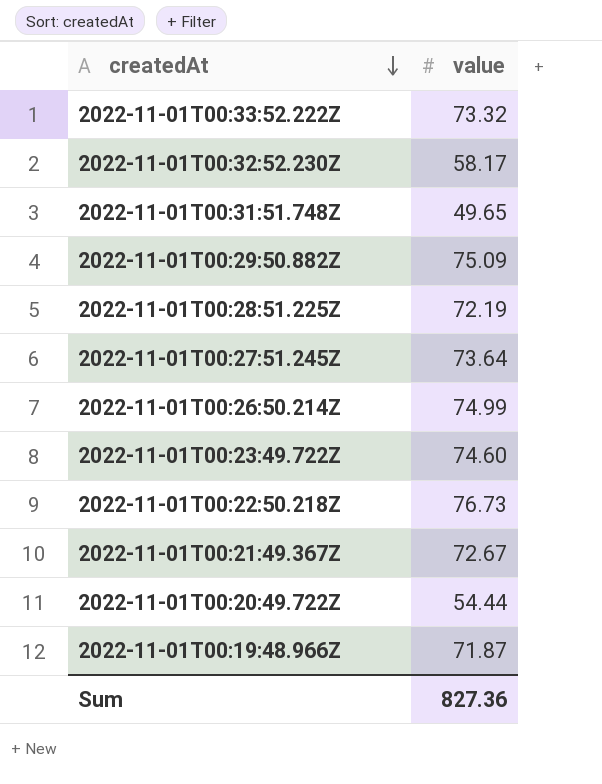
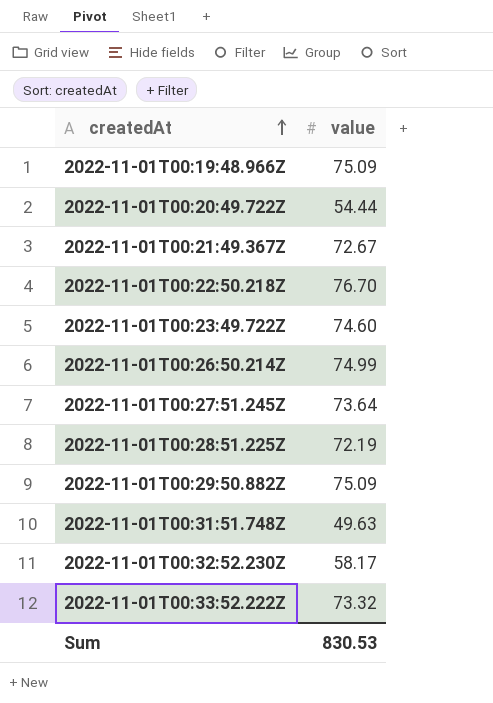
row order: createdAt descending -> createdAt ascending
2022-11-01T00:19:48.966Z | value: 71.87 -> 75.09
2022-11-01T00:22:50.218Z | value: 76.73 -> 76.70
2022-11-01T00:31:51.748Z | value: 49.65 -> 49.63
Sum | value: 827.36 -> 830.53

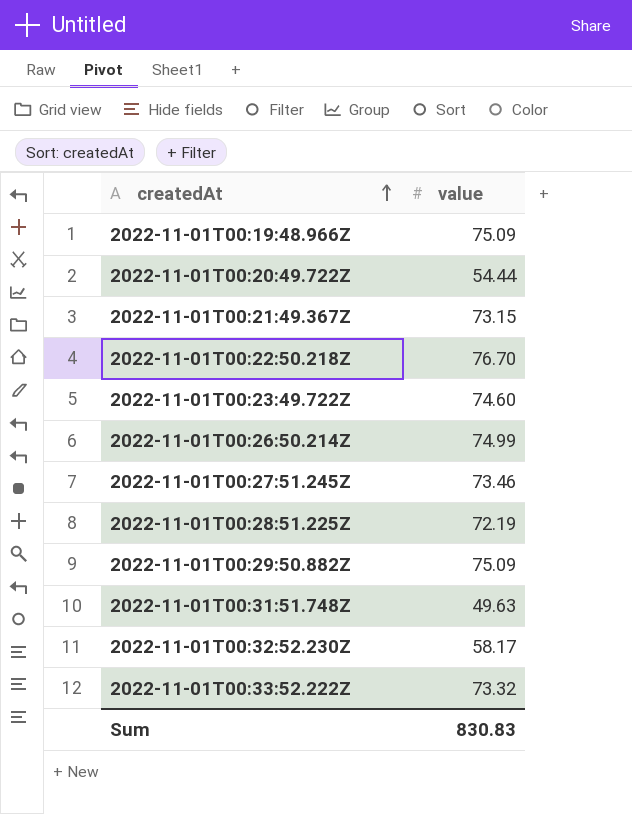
2022-11-01T00:21:49.367Z | value: 72.67 -> 73.15
2022-11-01T00:27:51.245Z | value: 73.64 -> 73.46
Sum | value: 830.53 -> 830.83

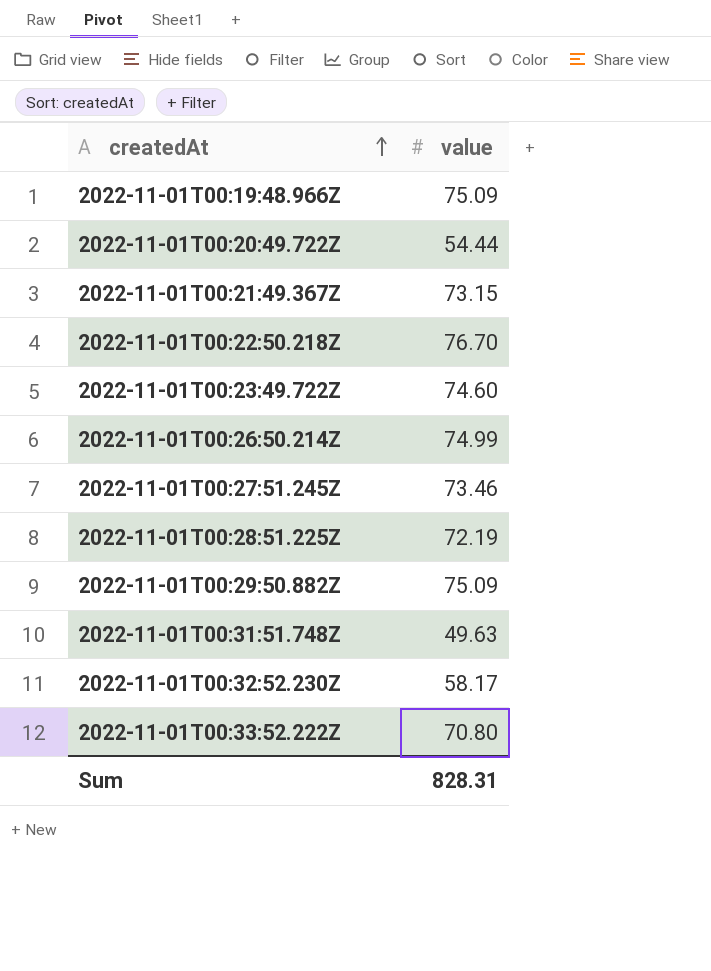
2022-11-01T00:33:52.222Z | value: 73.32 -> 70.80
Sum | value: 830.83 -> 828.31

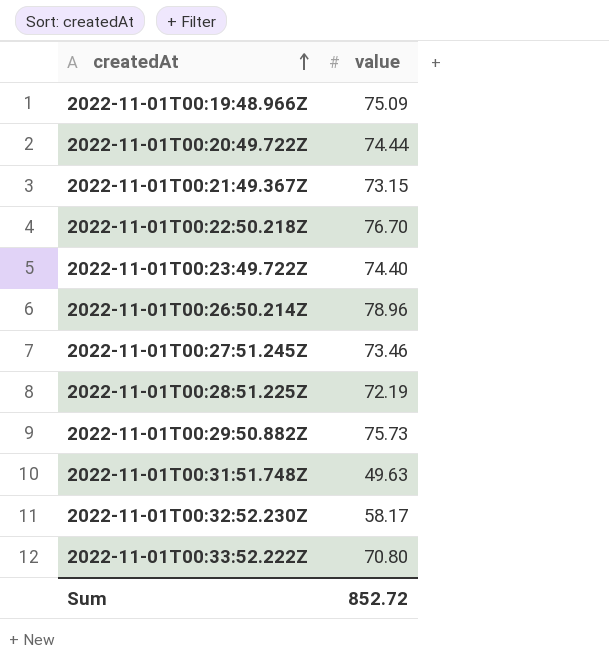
2022-11-01T00:20:49.722Z | value: 54.44 -> 74.44
2022-11-01T00:23:49.722Z | value: 74.60 -> 74.40
2022-11-01T00:26:50.214Z | value: 74.99 -> 78.96
2022-11-01T00:29:50.882Z | value: 75.09 -> 75.73
Sum | value: 828.31 -> 852.72

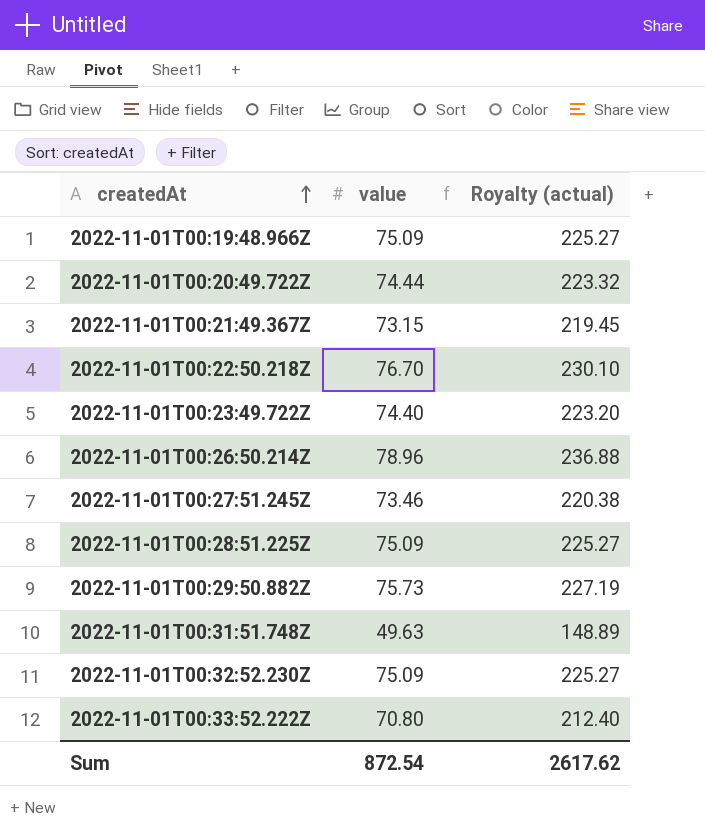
column Royalty (actual) | formula: none -> [value] * 3
2022-11-01T00:28:51.225Z | value: 72.19 -> 75.09
2022-11-01T00:32:52.230Z | value: 58.17 -> 75.09
Sum | value: 852.72 -> 872.54

